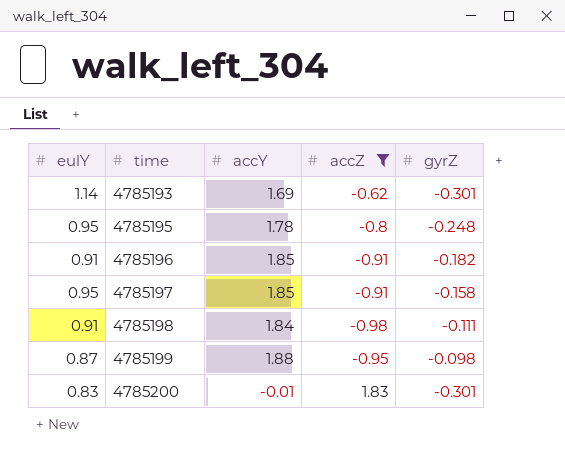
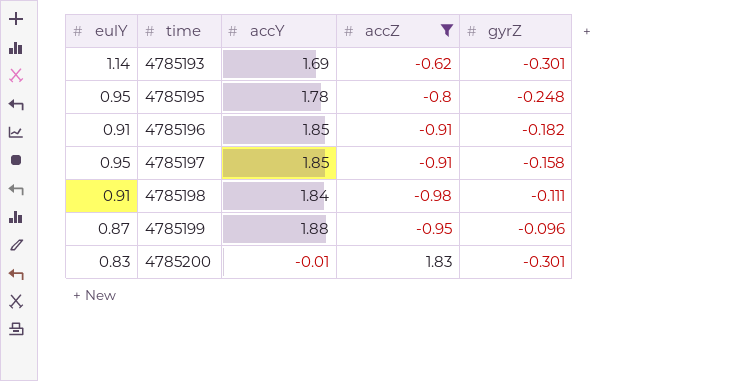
4785199 | gyrZ: -0.098 -> -0.096

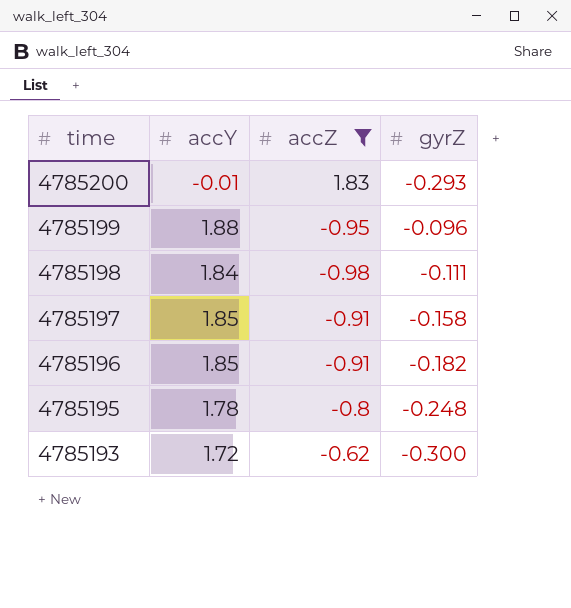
row order: time ascending -> time descending
column eulY | position: 1 -> none
4785200 | gyrZ: -0.301 -> -0.293
4785193 | accY: 1.69 -> 1.72
4785193 | gyrZ: -0.301 -> -0.300

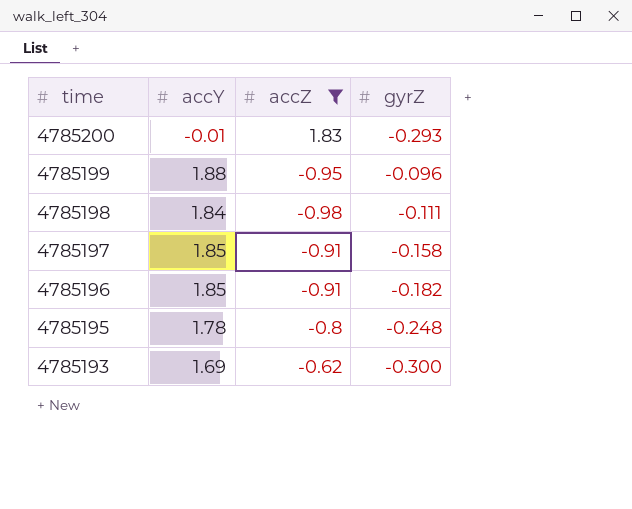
4785193 | accY: 1.72 -> 1.69

